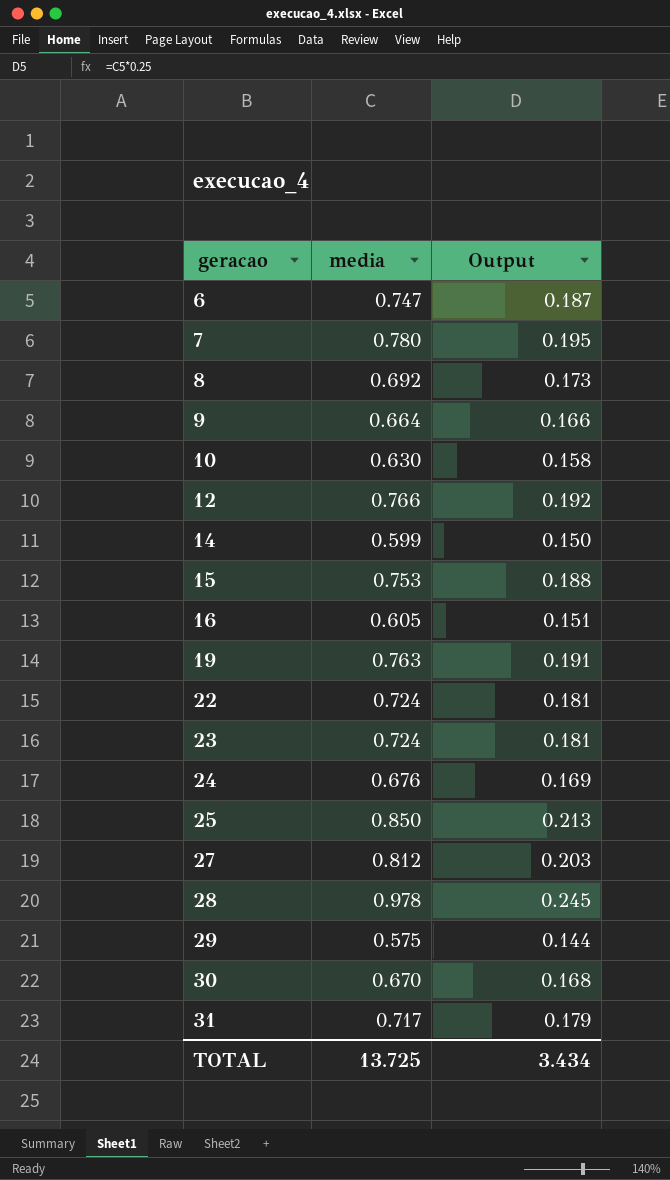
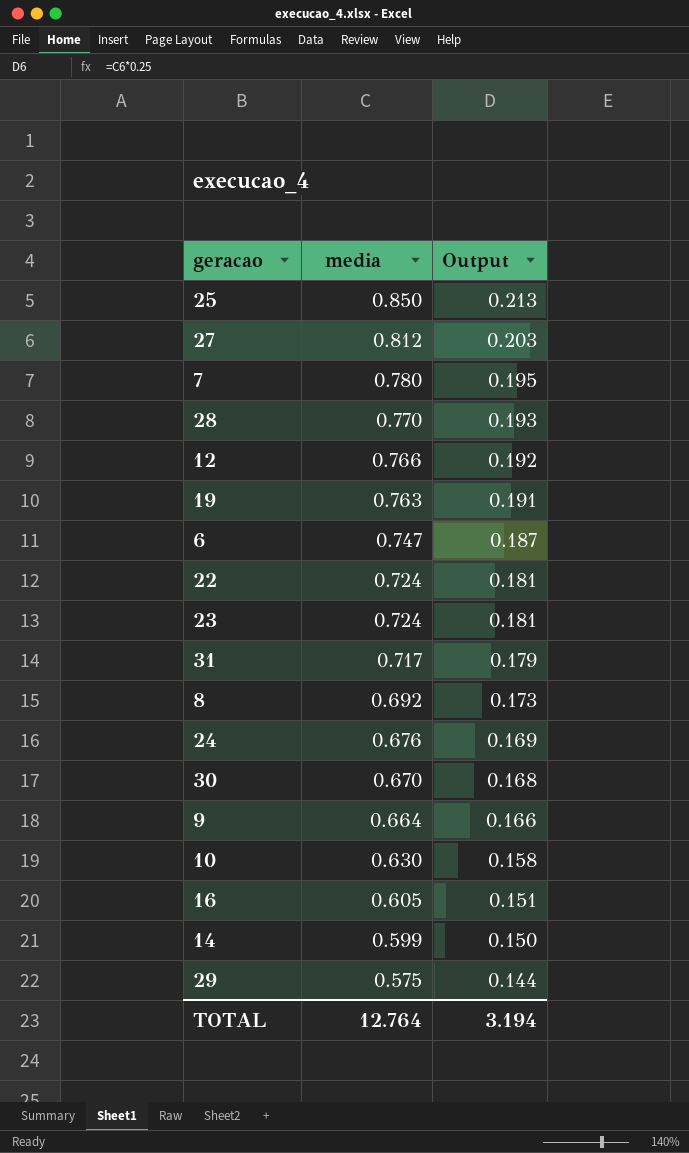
row order: geracao ascending -> media descending
row 15: 0.753 | 0.188 -> none
28 | media: 0.978 -> 0.770
28 | Output: 0.245 -> 0.193
TOTAL | media: 13.725 -> 12.764
TOTAL | Output: 3.434 -> 3.194

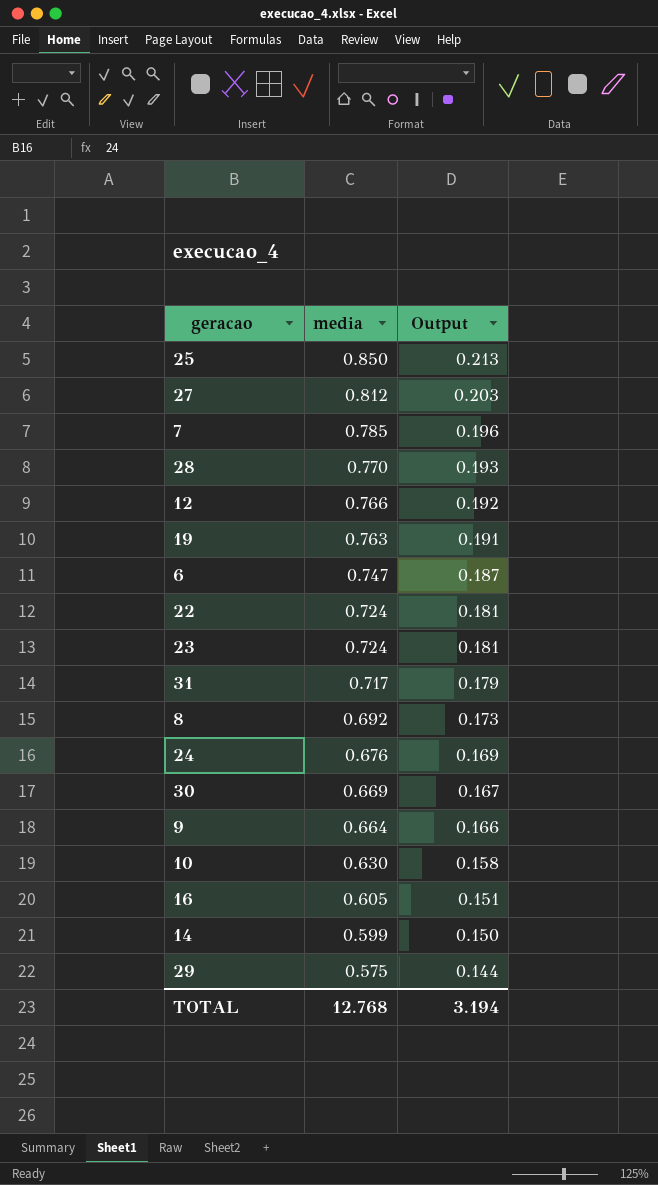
7 | media: 0.780 -> 0.785
7 | Output: 0.195 -> 0.196
30 | media: 0.670 -> 0.669
30 | Output: 0.168 -> 0.167
TOTAL | media: 12.764 -> 12.768

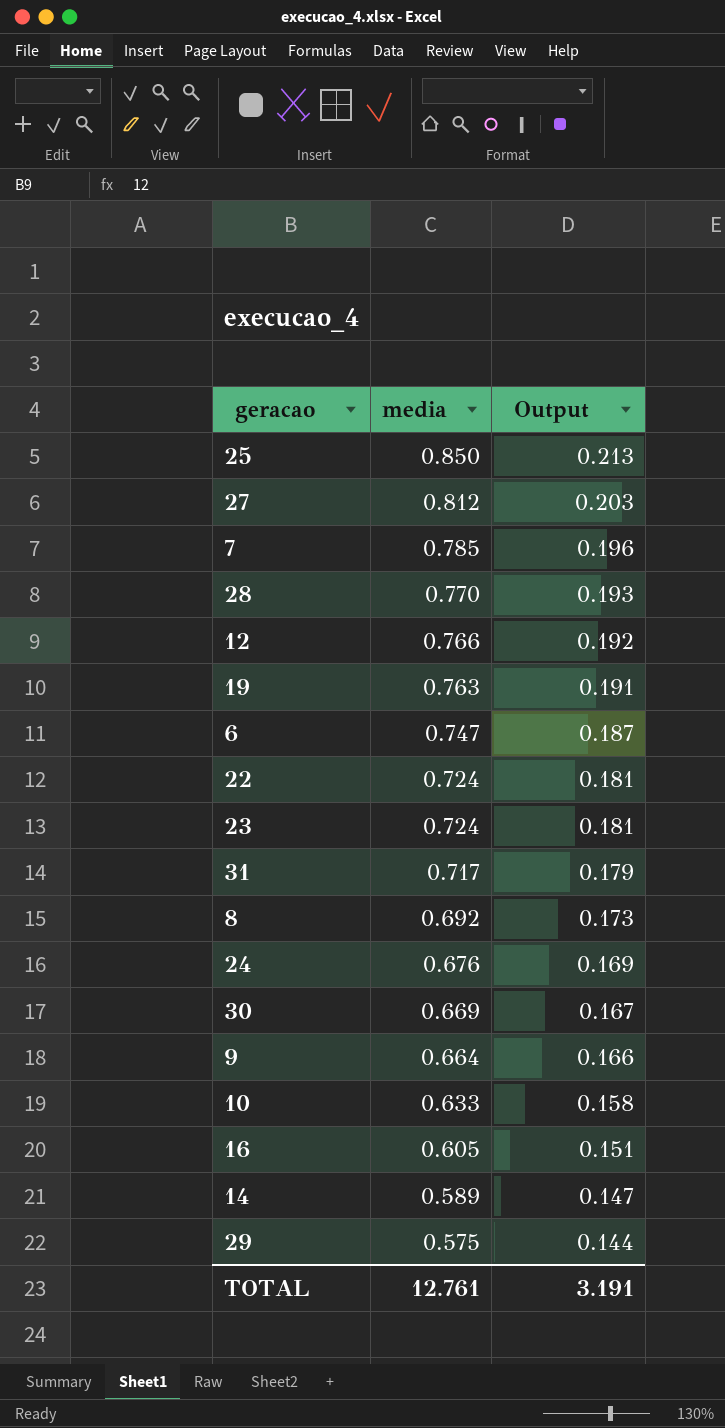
10 | media: 0.630 -> 0.633
14 | media: 0.599 -> 0.589
14 | Output: 0.150 -> 0.147
TOTAL | media: 12.768 -> 12.761
TOTAL | Output: 3.194 -> 3.191

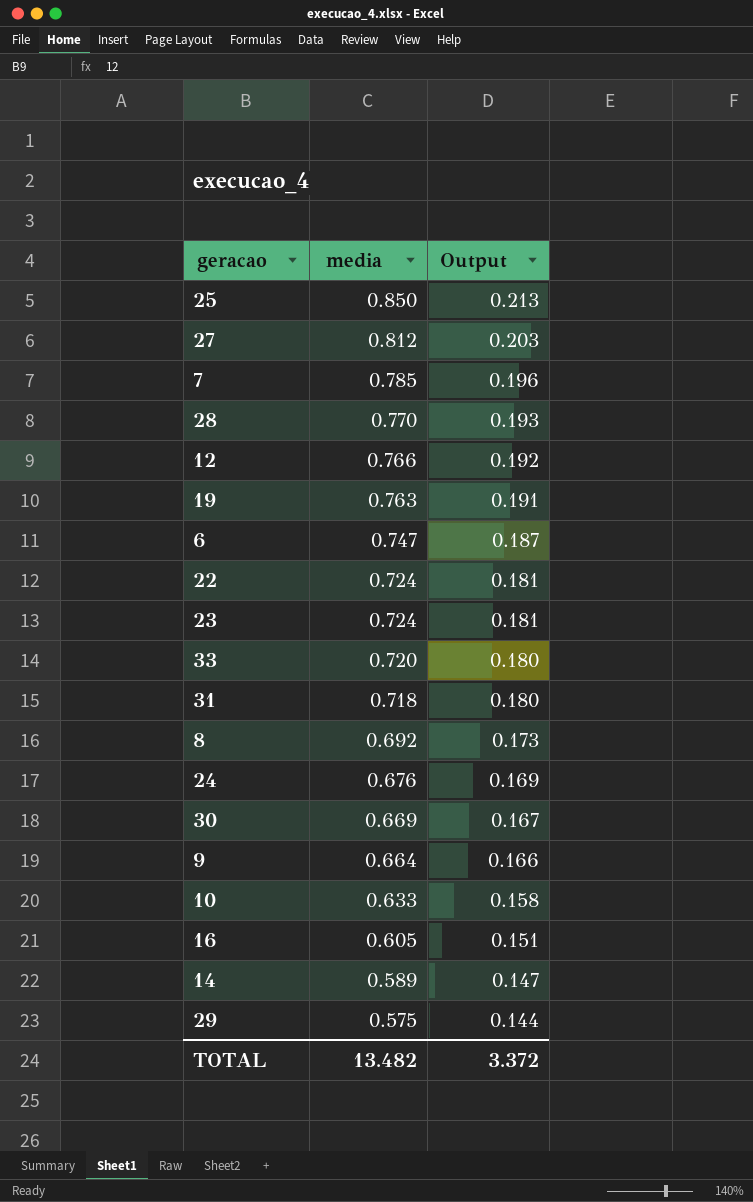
row 33: none -> 0.720 | 0.180
31 | media: 0.717 -> 0.718
31 | Output: 0.179 -> 0.180
TOTAL | media: 12.761 -> 13.482
TOTAL | Output: 3.191 -> 3.372

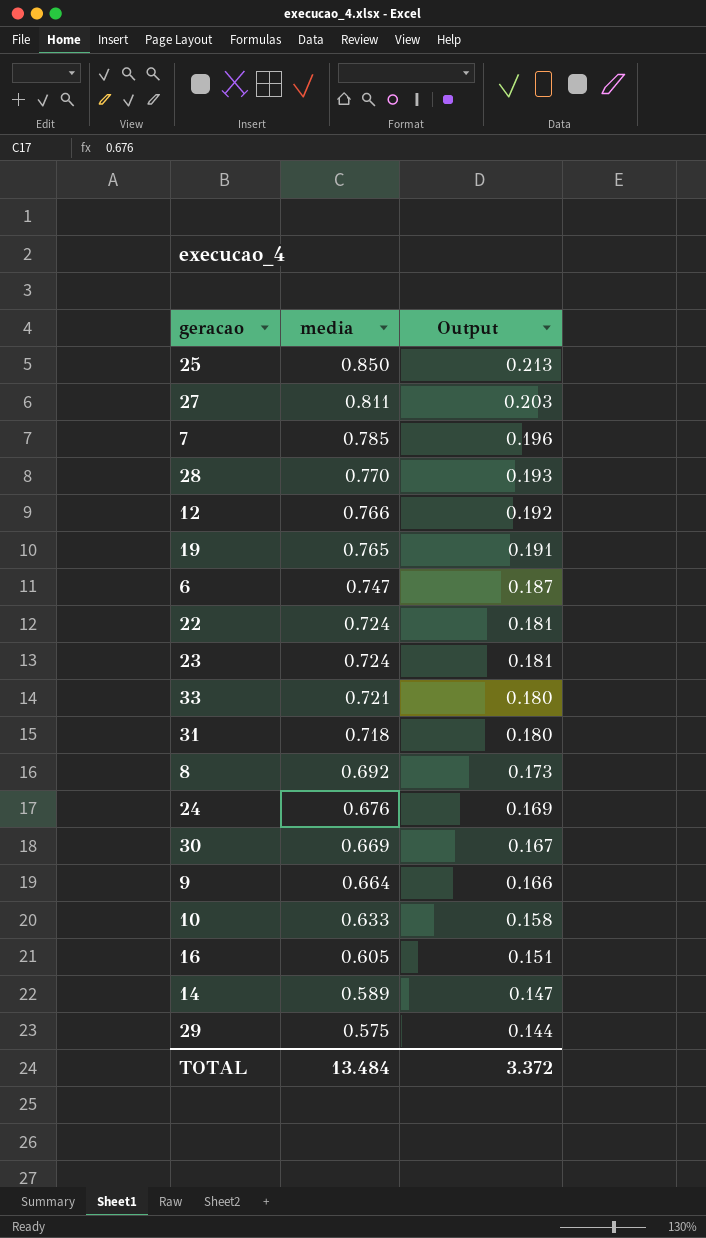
27 | media: 0.812 -> 0.811
19 | media: 0.763 -> 0.765
33 | media: 0.720 -> 0.721
TOTAL | media: 13.482 -> 13.484

